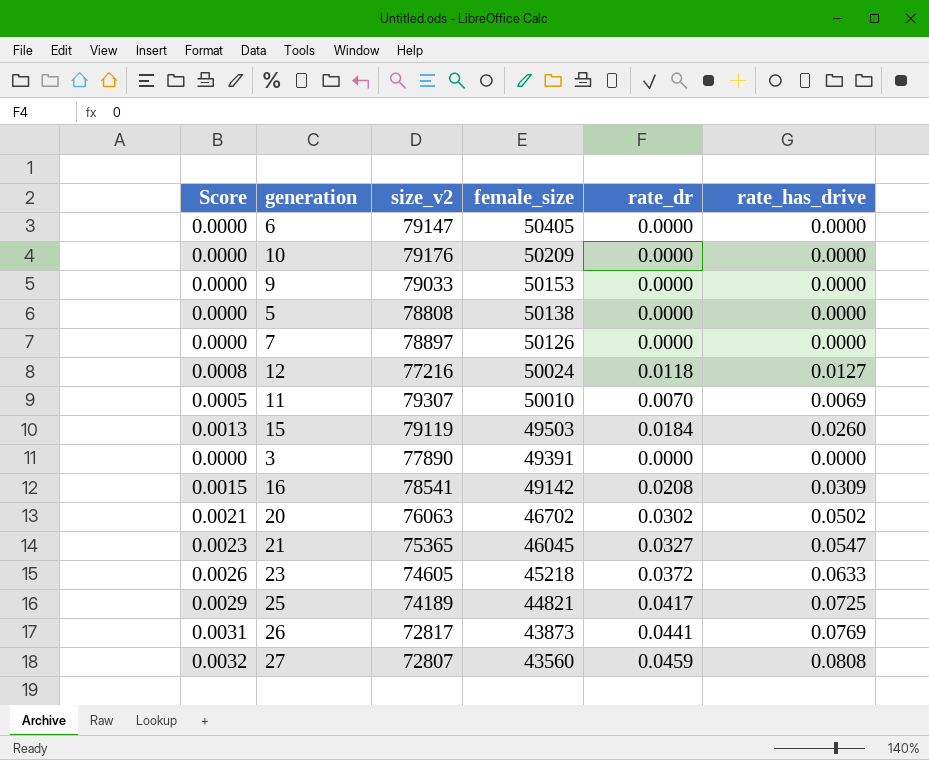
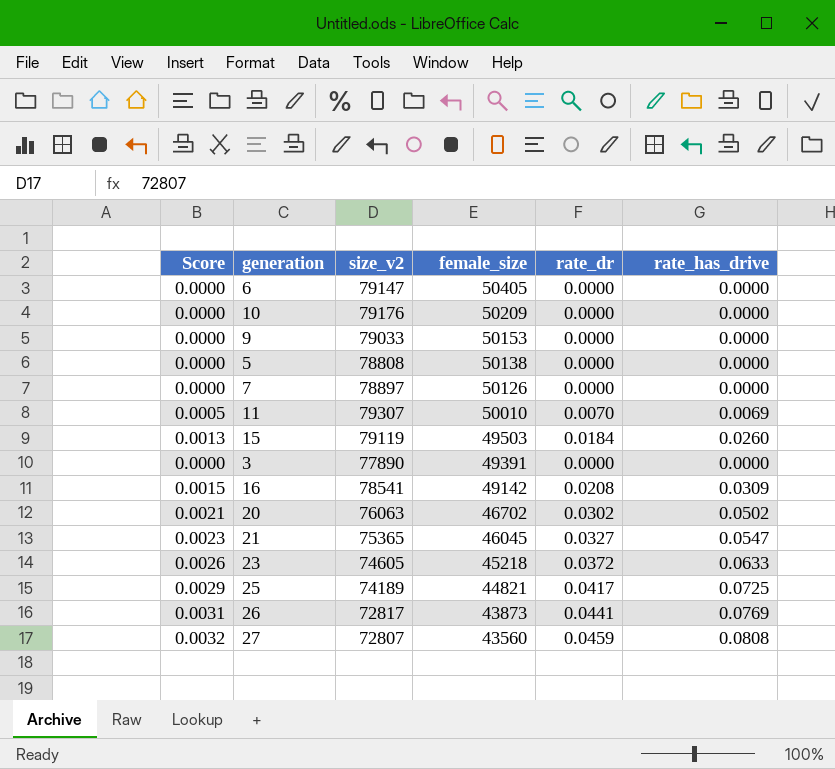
row 12: 0.0008 | 77216 | 50024 | 0.0118 | 0.0127 -> none

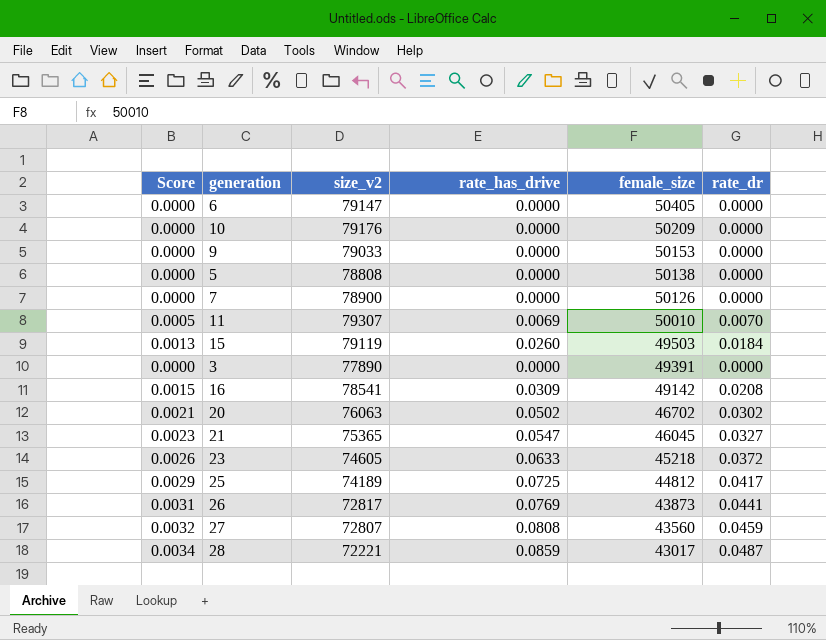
column rate_has_drive | position: 6 -> 4
7 | size_v2: 78897 -> 78900
25 | female_size: 44821 -> 44812
row 28: none -> 0.0034 | 72221 | 0.0859 | 43017 | 0.0487

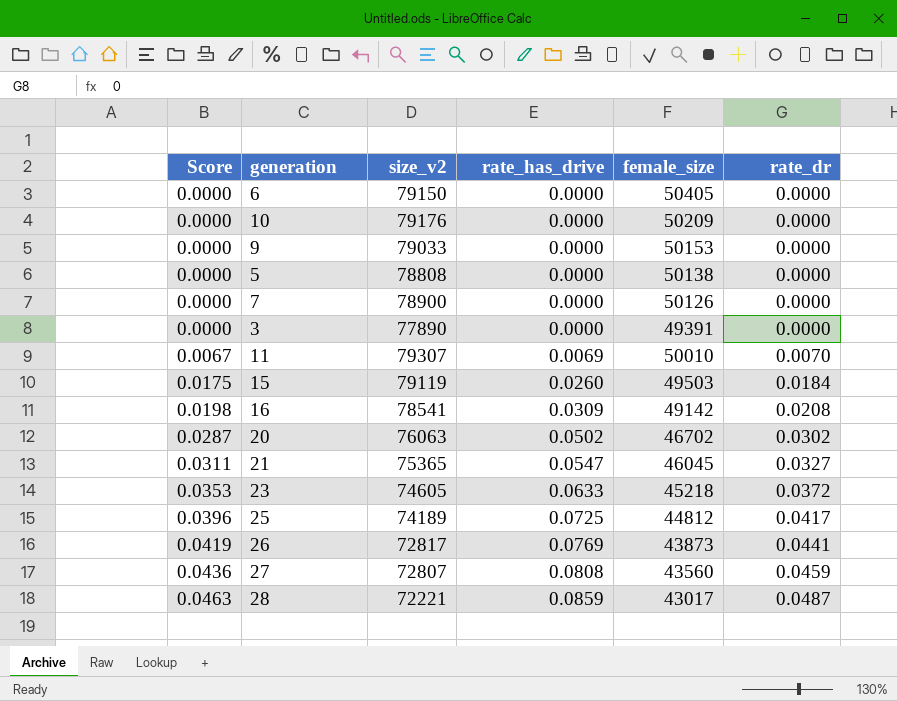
row order: female_size descending -> Score ascending
column Score | formula: [rate_dr] * 0.07 -> [rate_dr] * 0.95
6 | size_v2: 79147 -> 79150

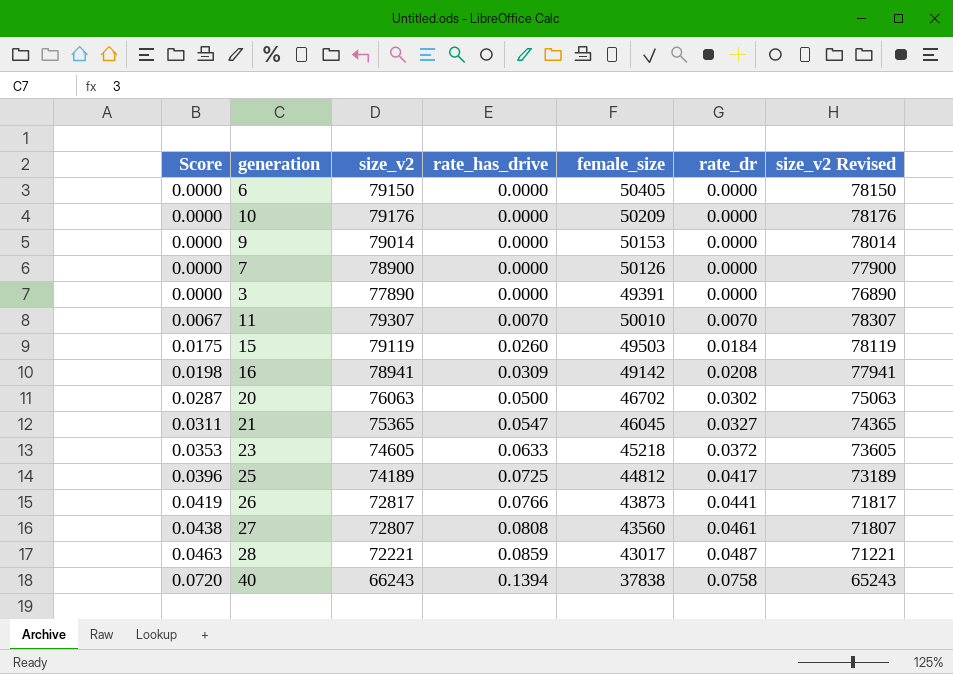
column size_v2 Revised | formula: none -> [size_v2] - 1000
row 5: 0.0000 | 78808 | 0.0000 | 50138 | 0.0000 -> none
9 | size_v2: 79033 -> 79014
11 | rate_has_drive: 0.0069 -> 0.0070
16 | size_v2: 78541 -> 78941
20 | rate_has_drive: 0.0502 -> 0.0500
26 | rate_has_drive: 0.0769 -> 0.0766
27 | Score: 0.0436 -> 0.0438
27 | rate_dr: 0.0459 -> 0.0461
row 40: none -> 0.0720 | 66243 | 0.1394 | 37838 | 0.0758 | 65243

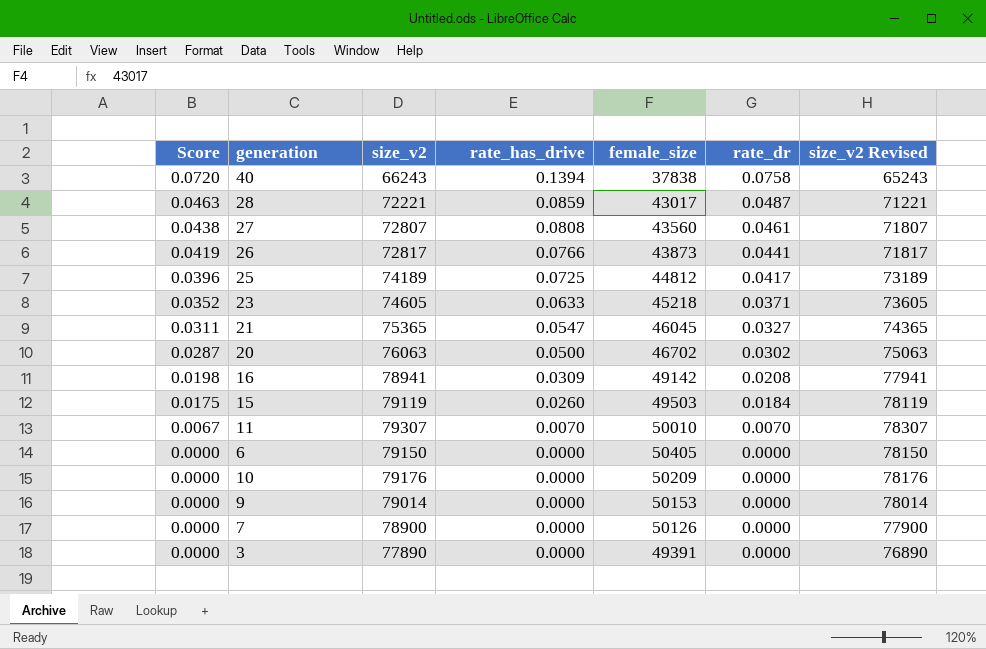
row order: Score ascending -> Score descending
23 | Score: 0.0353 -> 0.0352
23 | rate_dr: 0.0372 -> 0.0371

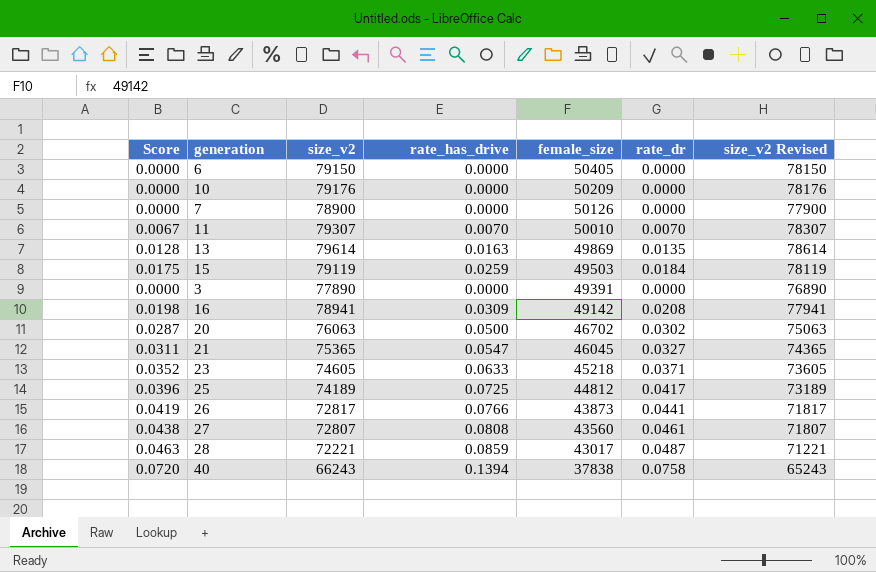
row order: Score descending -> female_size descending
row 9: 0.0000 | 79014 | 0.0000 | 50153 | 0.0000 | 78014 -> none
row 13: none -> 0.0128 | 79614 | 0.0163 | 49869 | 0.0135 | 78614
15 | rate_has_drive: 0.0260 -> 0.0259

